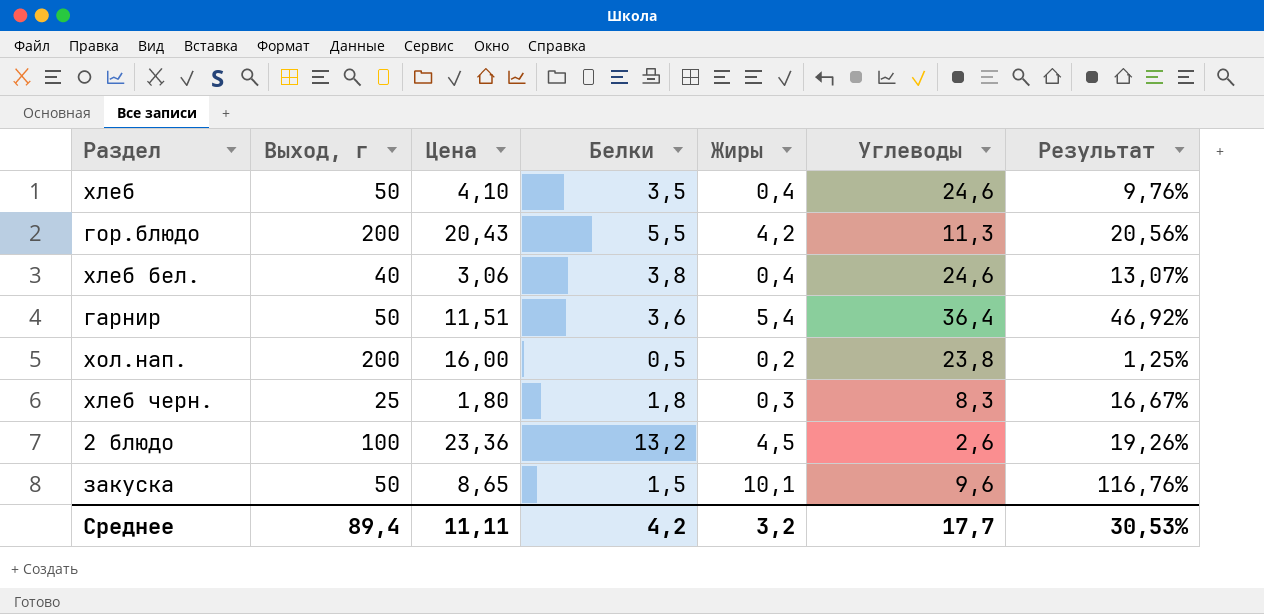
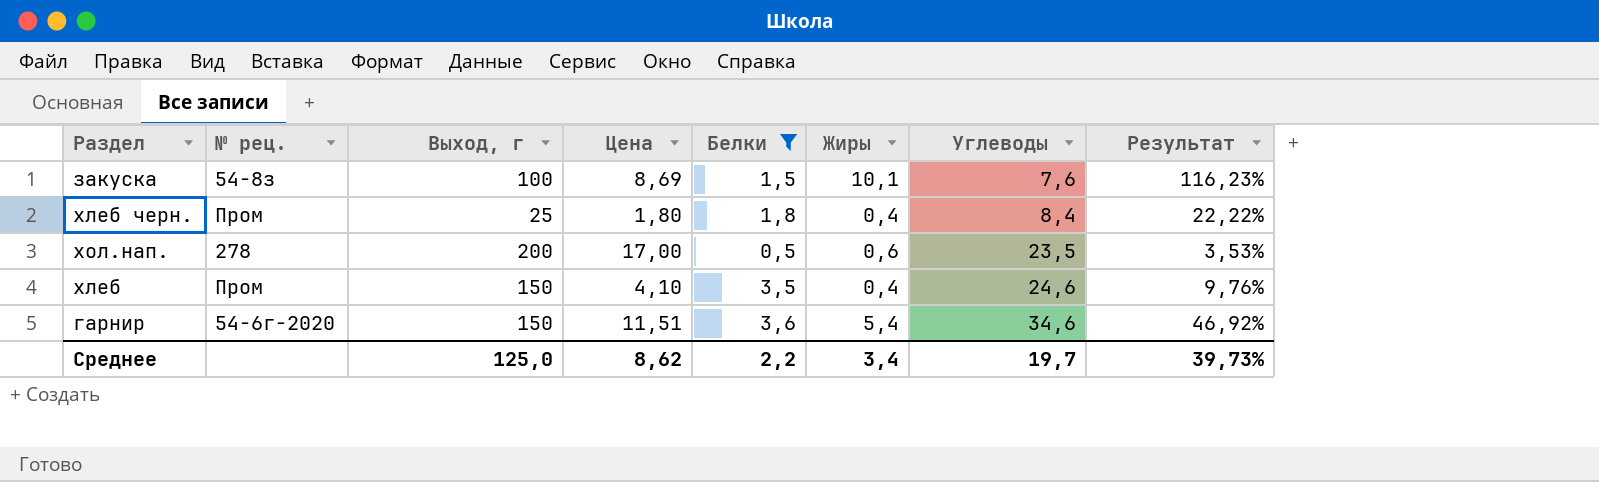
filter: none -> Белки <= 3,6
row order: none -> Углеводы ascending
column № рец. | position: none -> 2
закуска | Выход, г: 50 -> 100
закуска | Цена: 8,65 -> 8,69
закуска | Углеводы: 9,6 -> 7,6
закуска | Результат: 116,76% -> 116,23%
хлеб черн. | Жиры: 0,3 -> 0,4
хлеб черн. | Углеводы: 8,3 -> 8,4
хлеб черн. | Результат: 16,67% -> 22,22%
хол.нап. | Цена: 16,00 -> 17,00
хол.нап. | Жиры: 0,2 -> 0,6
хол.нап. | Углеводы: 23,8 -> 23,5
хол.нап. | Результат: 1,25% -> 3,53%
хлеб | Выход, г: 50 -> 150
гарнир | Выход, г: 50 -> 150
гарнир | Углеводы: 36,4 -> 34,6
Среднее | Выход, г: 89,4 -> 125,0
Среднее | Цена: 11,11 -> 8,62
Среднее | Белки: 4,2 -> 2,2
Среднее | Жиры: 3,2 -> 3,4
Среднее | Углеводы: 17,7 -> 19,7
Среднее | Результат: 30,53% -> 39,73%

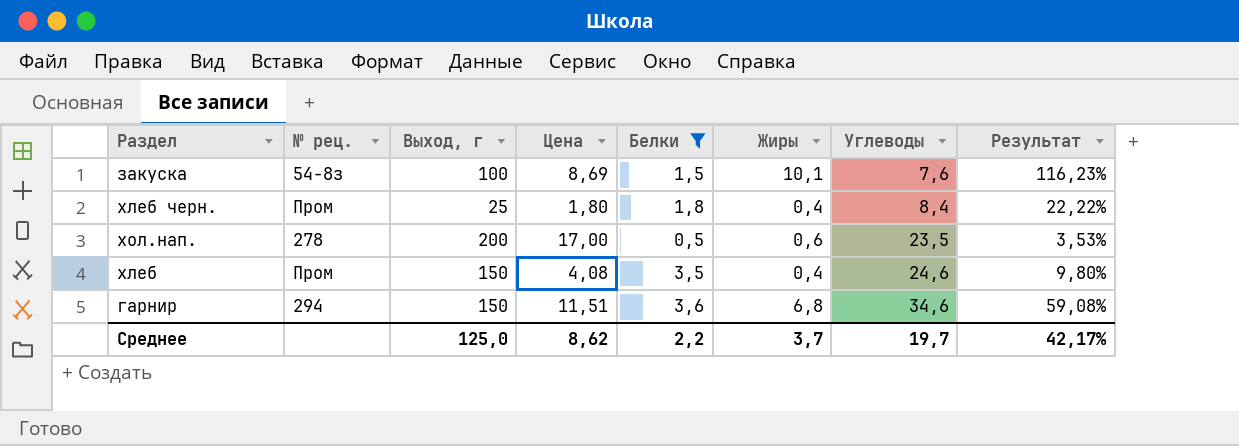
хлеб | Цена: 4,10 -> 4,08
хлеб | Результат: 9,76% -> 9,80%
гарнир | № рец.: 54-6г-2020 -> 294
гарнир | Жиры: 5,4 -> 6,8
гарнир | Результат: 46,92% -> 59,08%
Среднее | Жиры: 3,4 -> 3,7
Среднее | Результат: 39,73% -> 42,17%

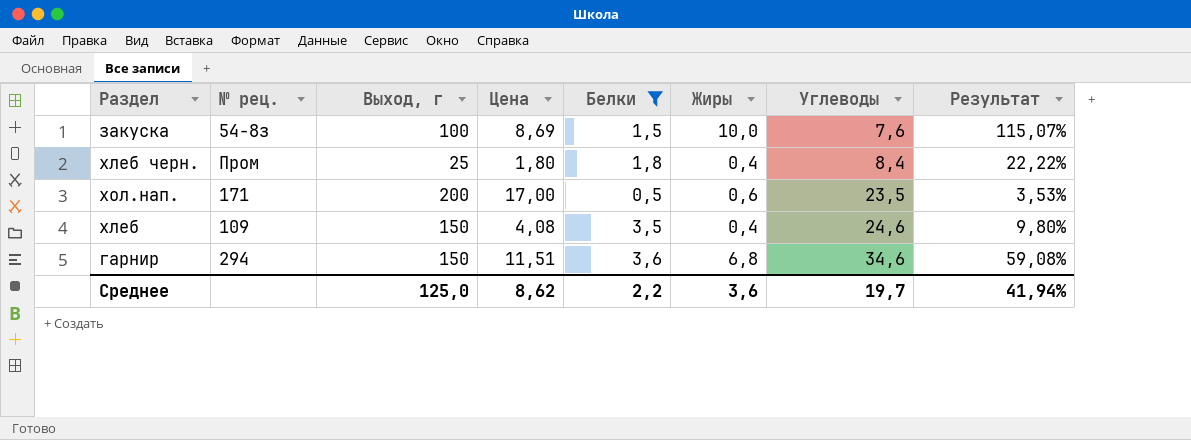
закуска | Жиры: 10,1 -> 10,0
закуска | Результат: 116,23% -> 115,07%
хол.нап. | № рец.: 278 -> 171
хлеб | № рец.: Пром -> 109
Среднее | Жиры: 3,7 -> 3,6
Среднее | Результат: 42,17% -> 41,94%

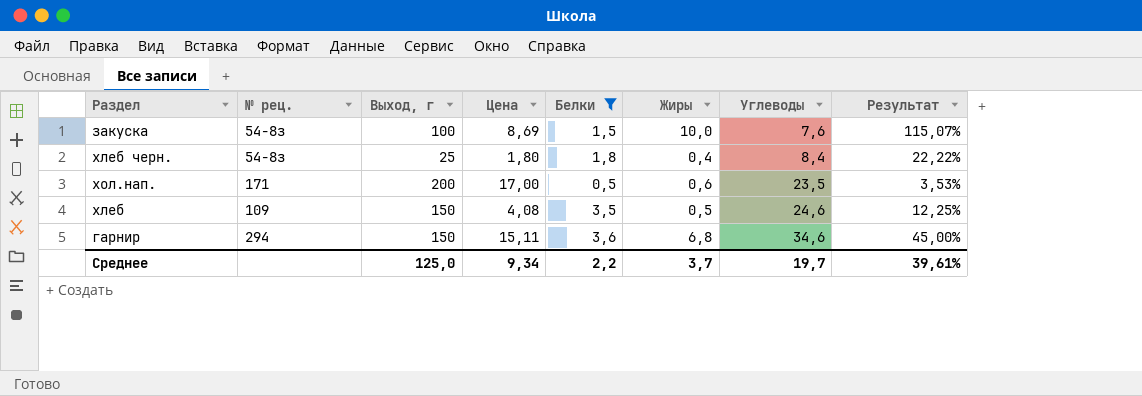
хлеб черн. | № рец.: Пром -> 54-8з
хлеб | Жиры: 0,4 -> 0,5
хлеб | Результат: 9,80% -> 12,25%
гарнир | Цена: 11,51 -> 15,11
гарнир | Результат: 59,08% -> 45,00%
Среднее | Цена: 8,62 -> 9,34
Среднее | Жиры: 3,6 -> 3,7
Среднее | Результат: 41,94% -> 39,61%

